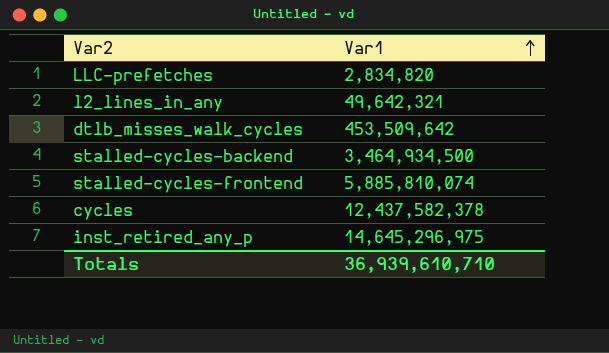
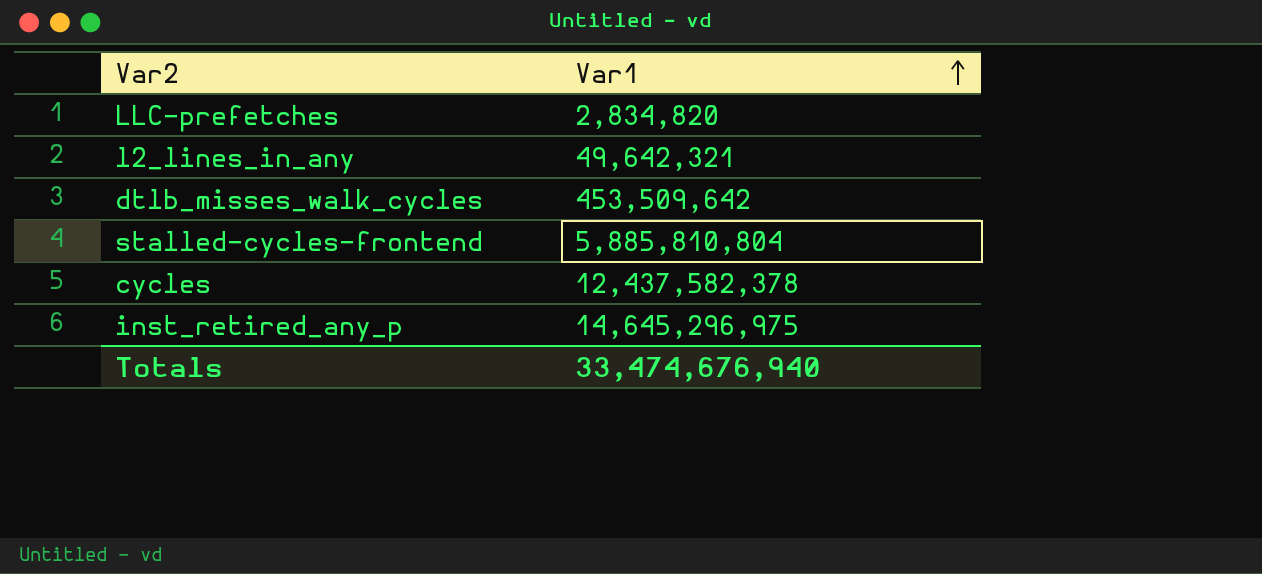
row stalled-cycles-backend: 3,464,934,500 -> none
stalled-cycles-frontend | Var1: 5,885,810,074 -> 5,885,810,804
Totals | Var1: 36,939,610,710 -> 33,474,676,940

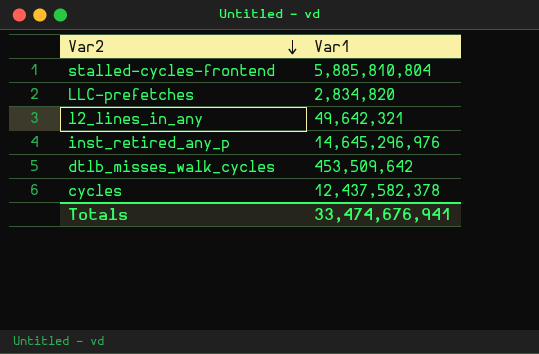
row order: Var1 ascending -> Var2 descending
inst_retired_any_p | Var1: 14,645,296,975 -> 14,645,296,976
Totals | Var1: 33,474,676,940 -> 33,474,676,941

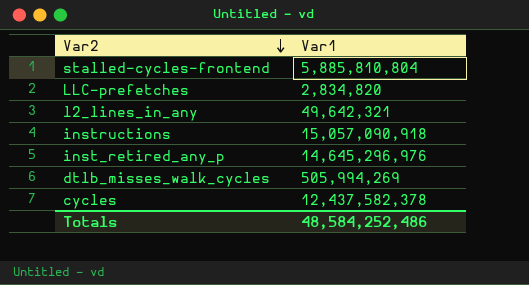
row instructions: none -> 15,057,090,918
dtlb_misses_walk_cycles | Var1: 453,509,642 -> 505,994,269
Totals | Var1: 33,474,676,941 -> 48,584,252,486

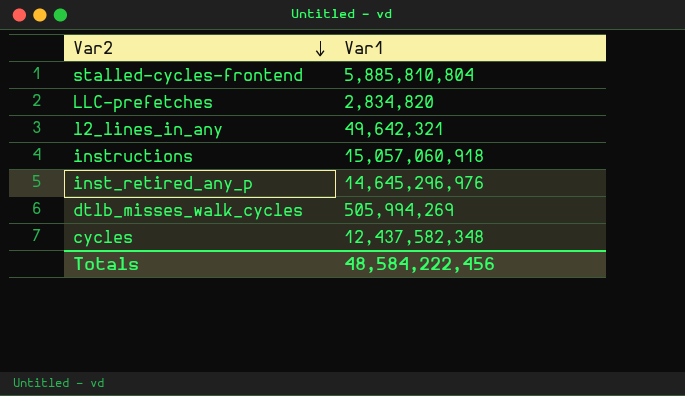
instructions | Var1: 15,057,090,918 -> 15,057,060,918
cycles | Var1: 12,437,582,378 -> 12,437,582,348
Totals | Var1: 48,584,252,486 -> 48,584,222,456

